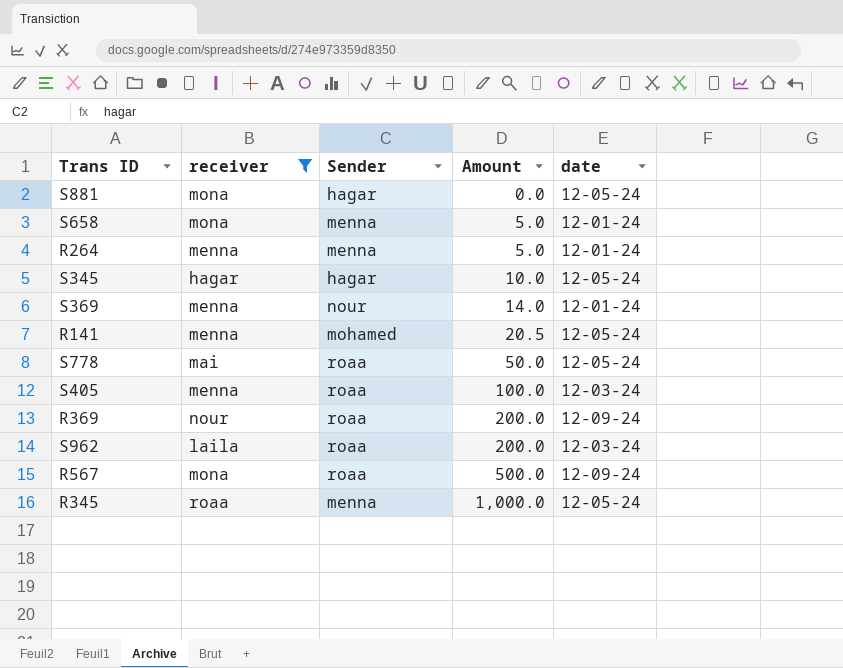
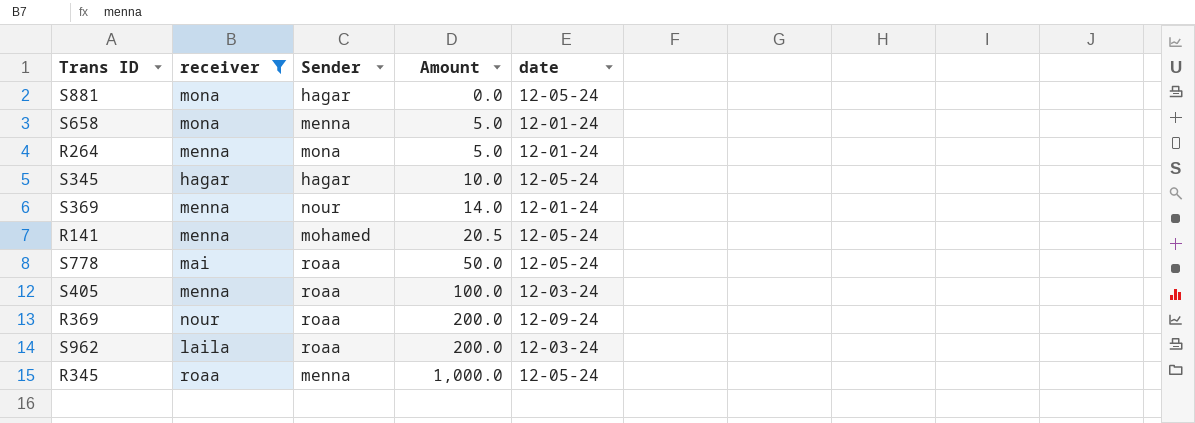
row R567: mona | roaa | 500.0 | 12-09-24 -> none
R264 | Sender: menna -> mona

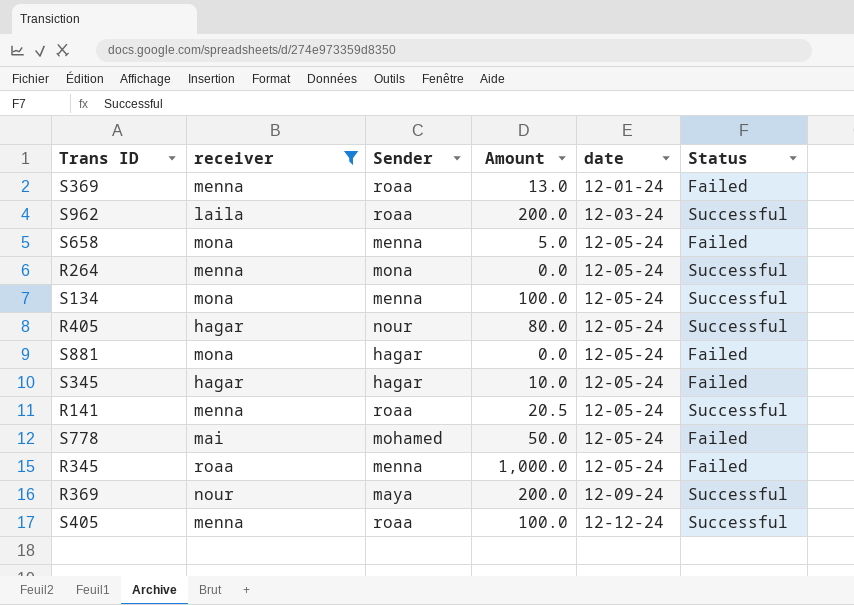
row order: Amount ascending -> date ascending
column Status | position: none -> 6
S369 | Sender: nour -> roaa
S369 | Amount: 14.0 -> 13.0
S658 | date: 12-01-24 -> 12-05-24
R264 | Amount: 5.0 -> 0.0
R264 | date: 12-01-24 -> 12-05-24
row S134: none -> mona | menna | 100.0 | 12-05-24 | Successful
row R405: none -> hagar | nour | 80.0 | 12-05-24 | Successful
R141 | Sender: mohamed -> roaa
S778 | Sender: roaa -> mohamed
R369 | Sender: roaa -> maya
S405 | date: 12-03-24 -> 12-12-24

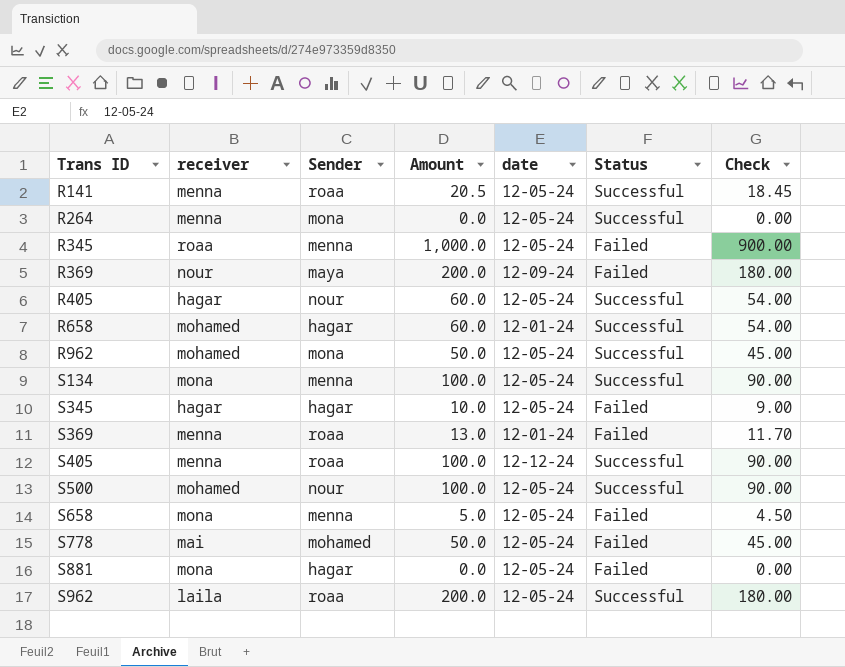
filter: receiver != mohamed -> none
row order: date ascending -> Trans ID ascending
column Check | formula: none -> [Amount] * 0.9
R369 | Status: Successful -> Failed
R405 | Amount: 80.0 -> 60.0
S962 | date: 12-03-24 -> 12-05-24

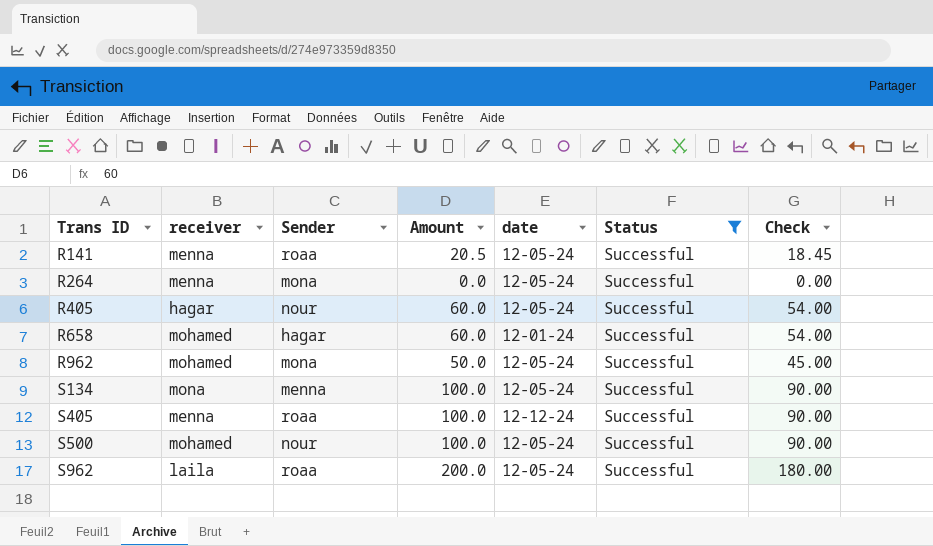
filter: none -> Status = Successful

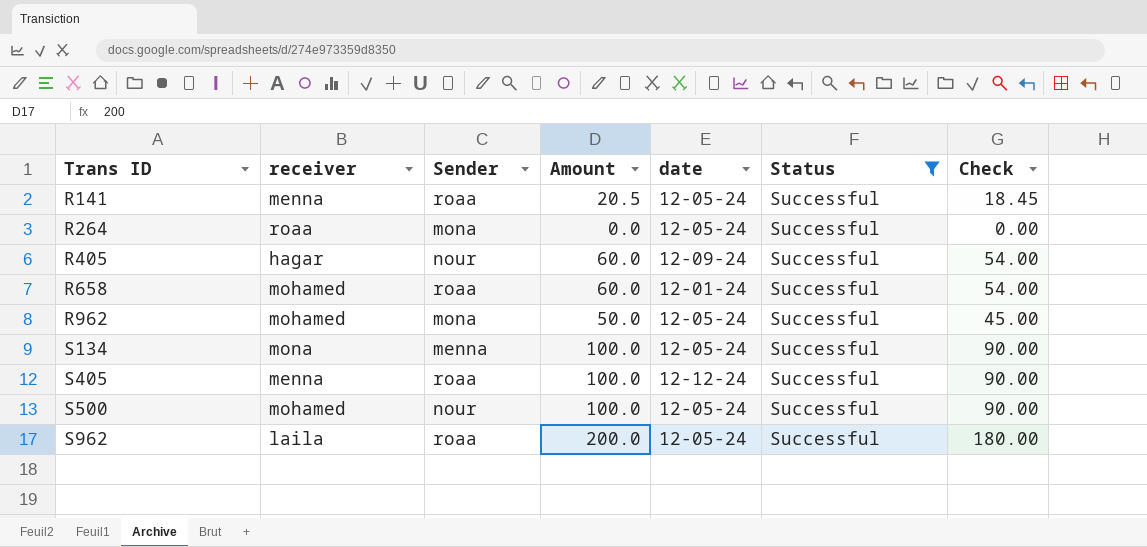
R264 | receiver: menna -> roaa
R405 | date: 12-05-24 -> 12-09-24
R658 | Sender: hagar -> roaa

